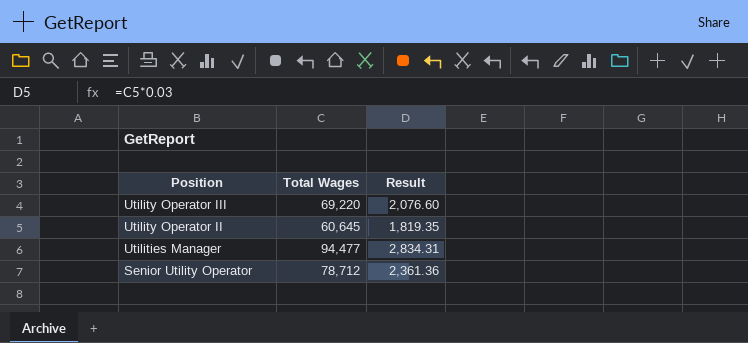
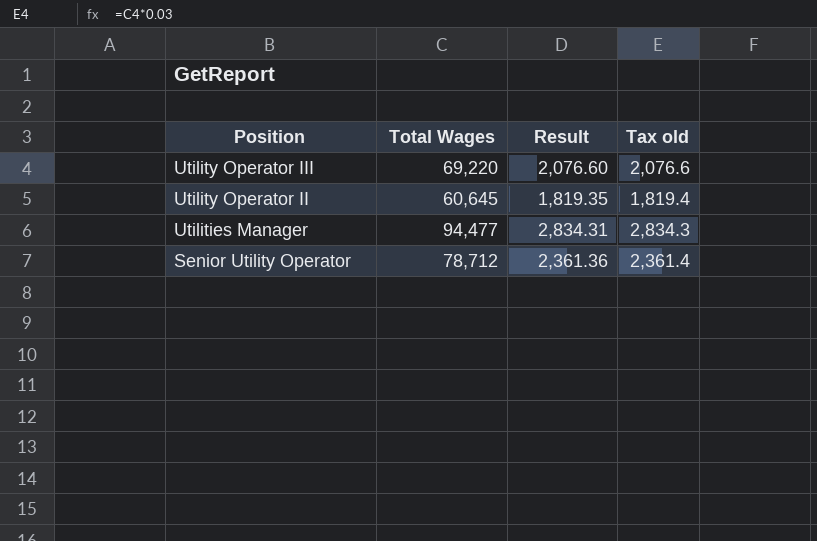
column Tax old | formula: none -> [Total Wages] * 0.03

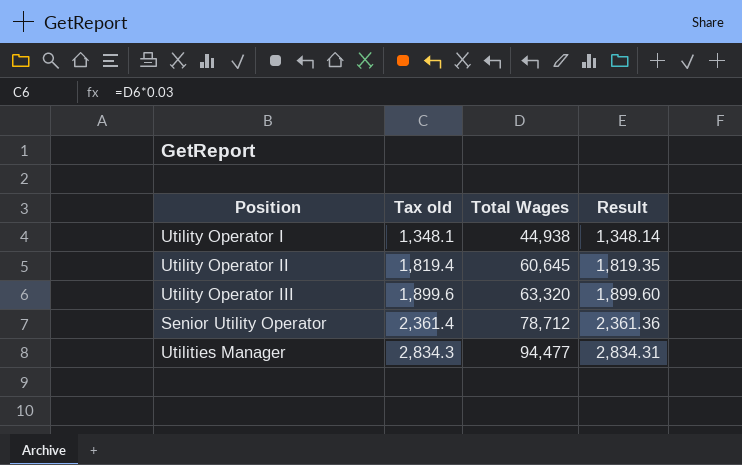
row order: Position descending -> Tax old ascending
column Tax old | position: 4 -> 2
row Utility Operator I: none -> 1,348.1 | 44,938 | 1,348.14
Utility Operator III | Tax old: 2,076.6 -> 1,899.6
Utility Operator III | Total Wages: 69,220 -> 63,320
Utility Operator III | Result: 2,076.60 -> 1,899.60

